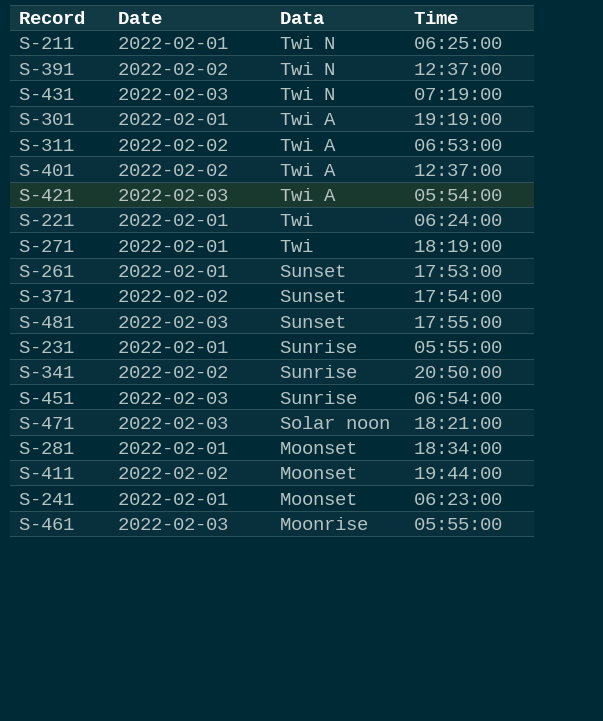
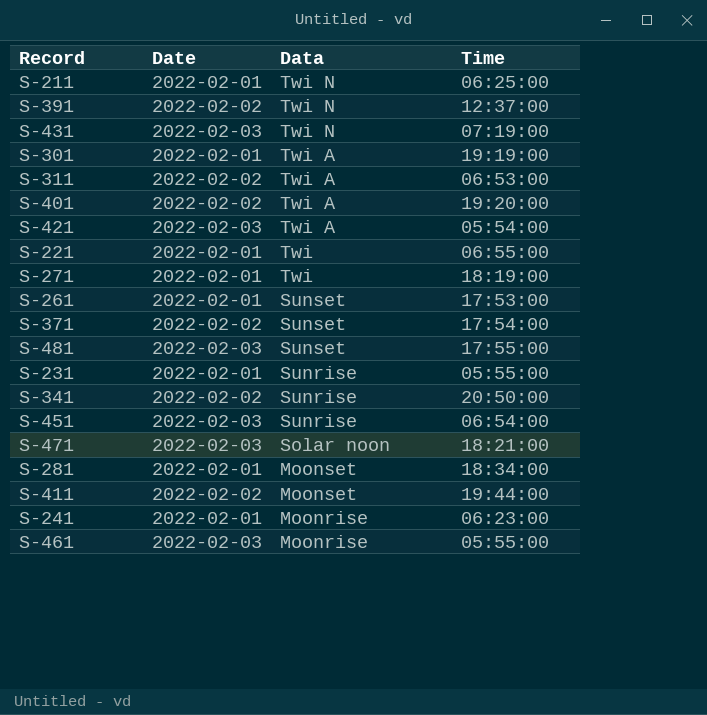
S-401 | Time: 12:37:00 -> 19:20:00
S-221 | Time: 06:24:00 -> 06:55:00
S-241 | Data: Moonset -> Moonrise

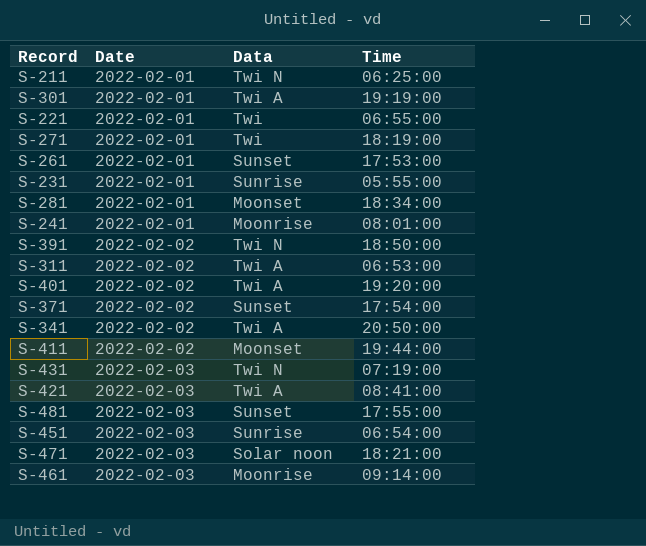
row order: Data descending -> Date ascending
S-241 | Time: 06:23:00 -> 08:01:00
S-391 | Time: 12:37:00 -> 18:50:00
S-341 | Data: Sunrise -> Twi A
S-421 | Time: 05:54:00 -> 08:41:00
S-461 | Time: 05:55:00 -> 09:14:00

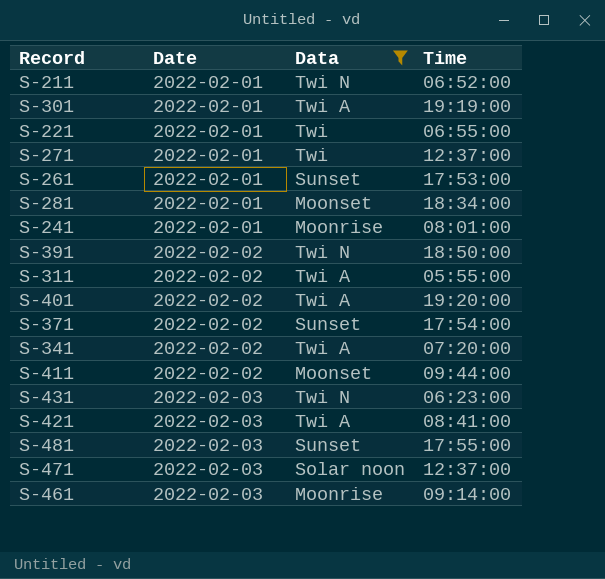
filter: none -> Data != Sunrise
S-211 | Time: 06:25:00 -> 06:52:00
S-271 | Time: 18:19:00 -> 12:37:00
S-311 | Time: 06:53:00 -> 05:55:00
S-341 | Time: 20:50:00 -> 07:20:00
S-411 | Time: 19:44:00 -> 09:44:00
S-431 | Time: 07:19:00 -> 06:23:00
S-471 | Time: 18:21:00 -> 12:37:00

